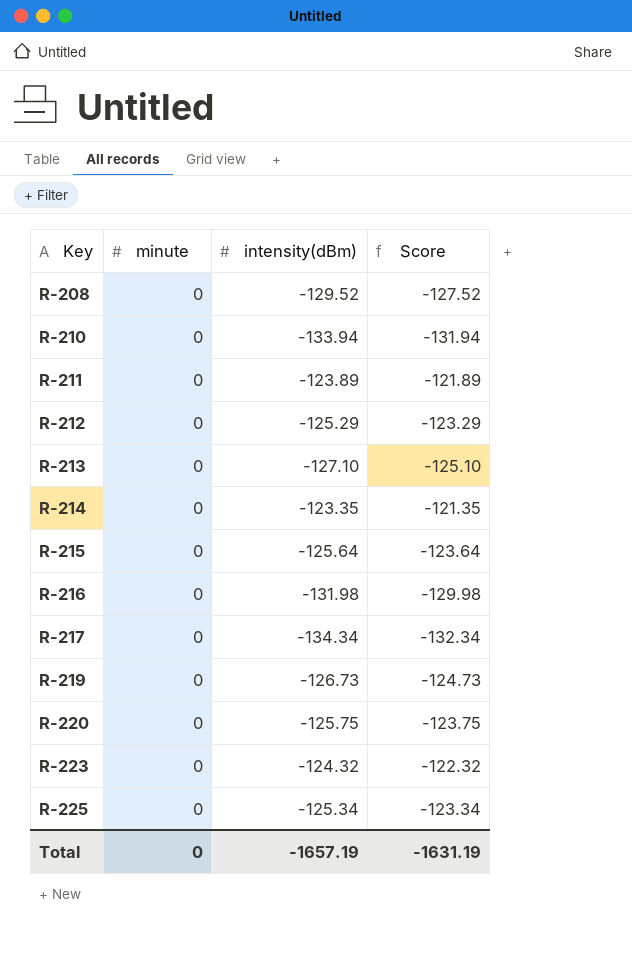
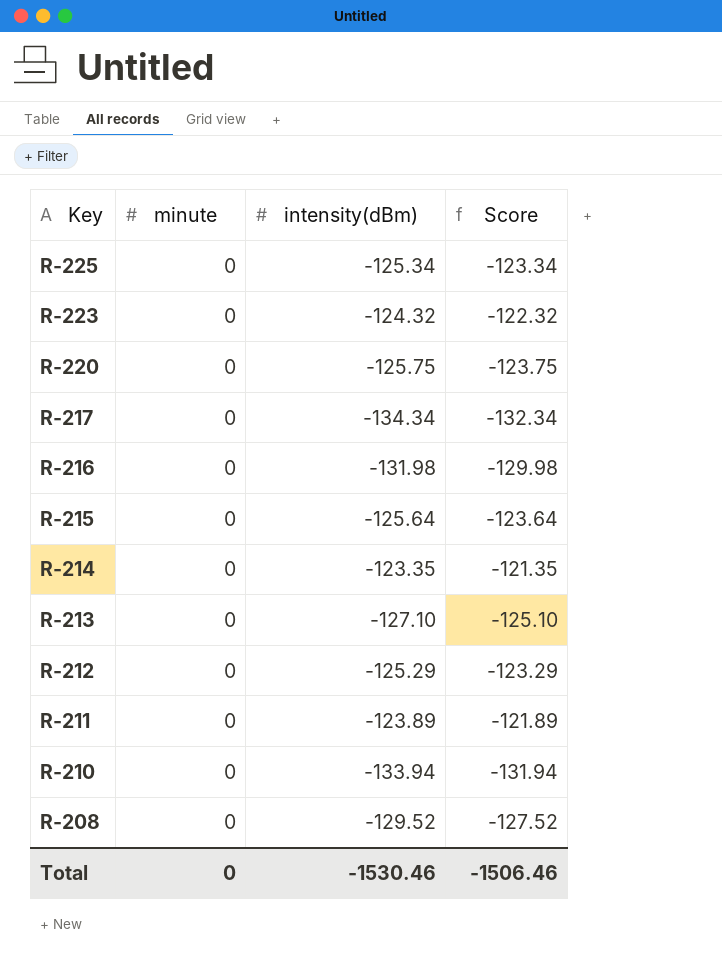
row order: Key ascending -> Key descending
row R-219: 0 | -126.73 | -124.73 -> none
Total | intensity(dBm): -1657.19 -> -1530.46
Total | Score: -1631.19 -> -1506.46

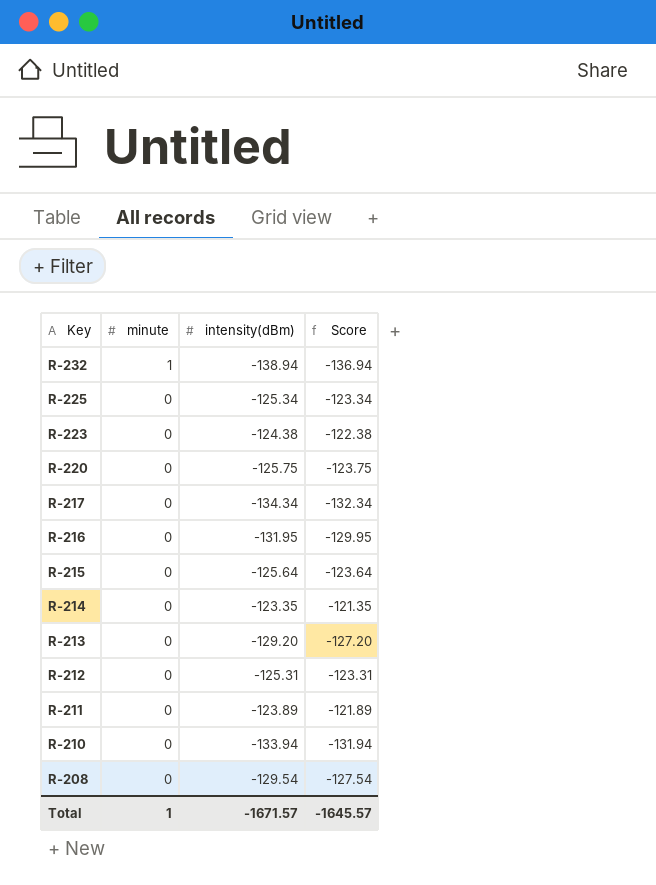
row R-232: none -> 1 | -138.94 | -136.94
R-223 | intensity(dBm): -124.32 -> -124.38
R-223 | Score: -122.32 -> -122.38
R-216 | intensity(dBm): -131.98 -> -131.95
R-216 | Score: -129.98 -> -129.95
R-213 | intensity(dBm): -127.10 -> -129.20
R-213 | Score: -125.10 -> -127.20
R-212 | intensity(dBm): -125.29 -> -125.31
R-212 | Score: -123.29 -> -123.31
R-208 | intensity(dBm): -129.52 -> -129.54
R-208 | Score: -127.52 -> -127.54
Total | minute: 0 -> 1
Total | intensity(dBm): -1530.46 -> -1671.57
Total | Score: -1506.46 -> -1645.57

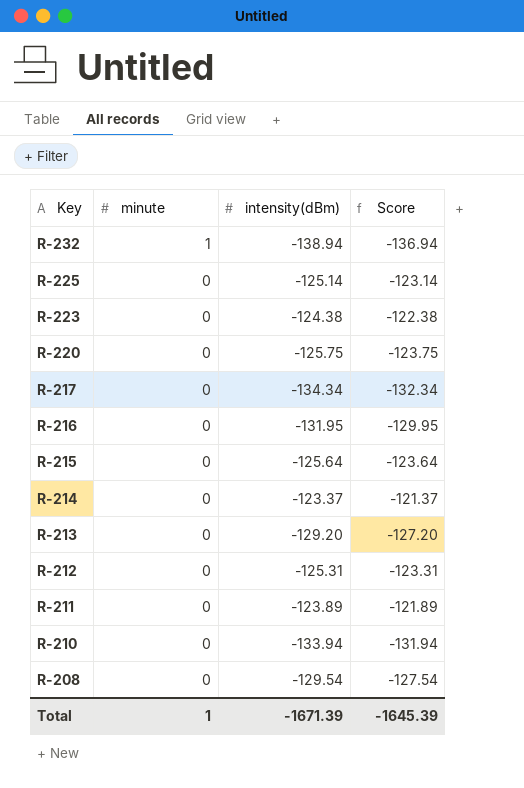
R-225 | intensity(dBm): -125.34 -> -125.14
R-225 | Score: -123.34 -> -123.14
R-214 | intensity(dBm): -123.35 -> -123.37
R-214 | Score: -121.35 -> -121.37
Total | intensity(dBm): -1671.57 -> -1671.39
Total | Score: -1645.57 -> -1645.39

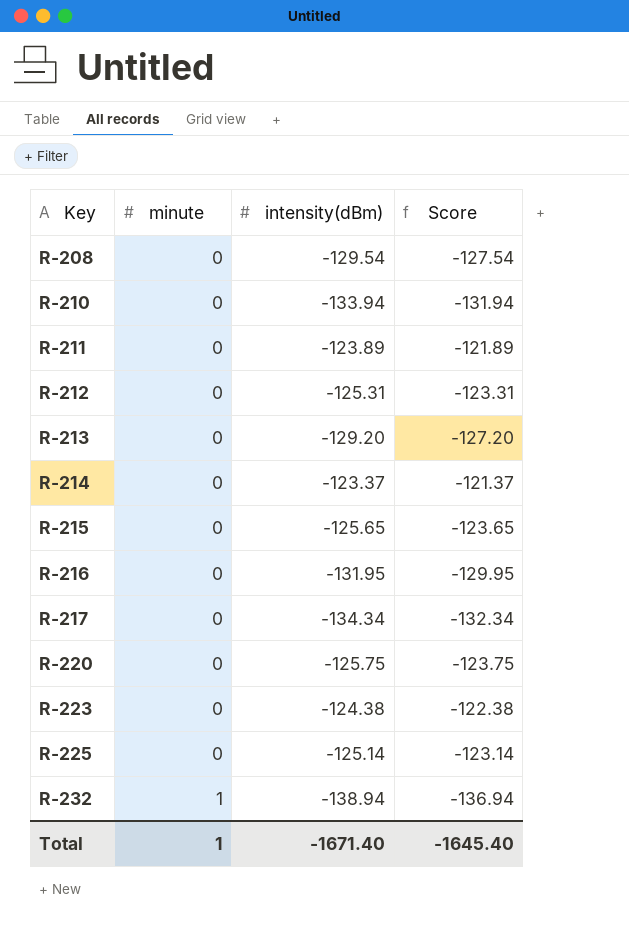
row order: Key descending -> Key ascending
R-215 | intensity(dBm): -125.64 -> -125.65
R-215 | Score: -123.64 -> -123.65
Total | intensity(dBm): -1671.39 -> -1671.40
Total | Score: -1645.39 -> -1645.40

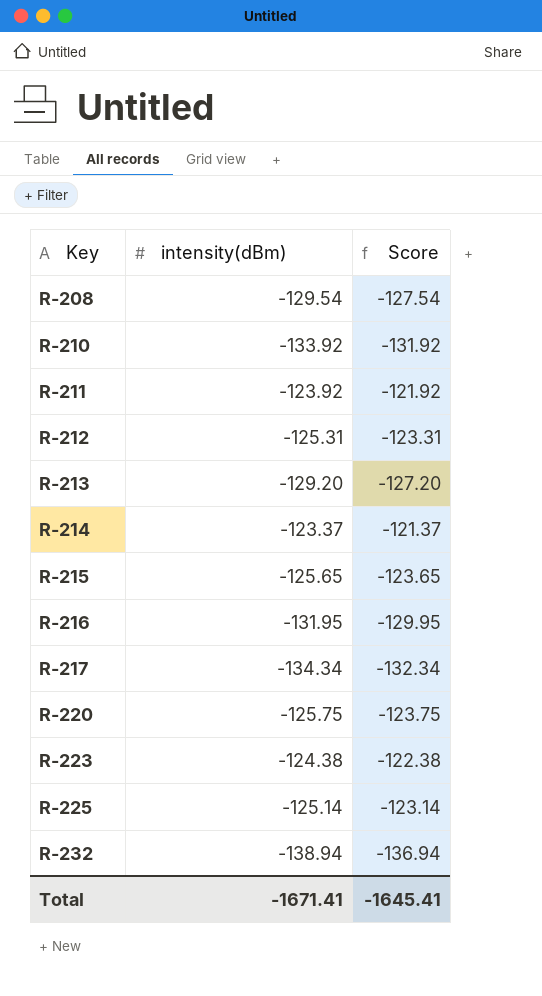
column minute | position: 2 -> none
R-210 | intensity(dBm): -133.94 -> -133.92
R-210 | Score: -131.94 -> -131.92
R-211 | intensity(dBm): -123.89 -> -123.92
R-211 | Score: -121.89 -> -121.92
Total | intensity(dBm): -1671.40 -> -1671.41
Total | Score: -1645.40 -> -1645.41

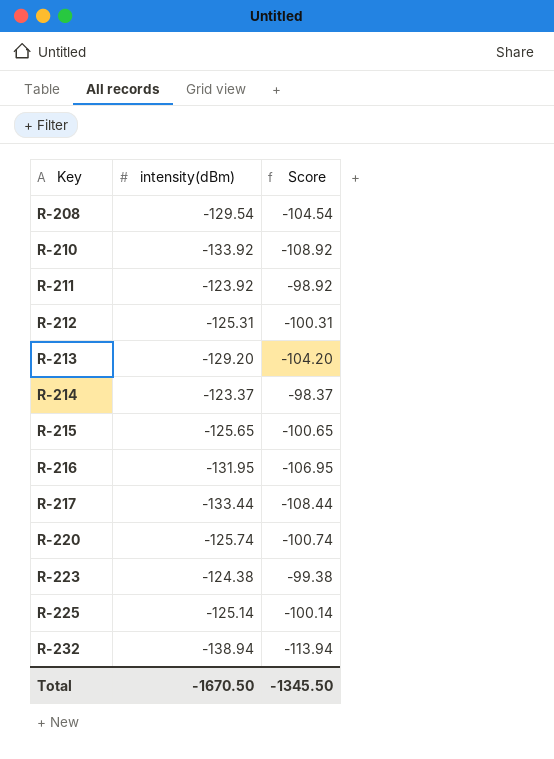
column Score | formula: [intensity(dBm)] + 2 -> [intensity(dBm)] + 25
R-217 | intensity(dBm): -134.34 -> -133.44
R-220 | intensity(dBm): -125.75 -> -125.74
Total | intensity(dBm): -1671.41 -> -1670.50
Total | Score: -1645.41 -> -1345.50

